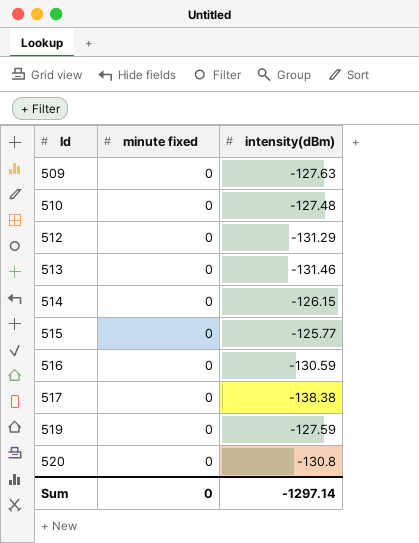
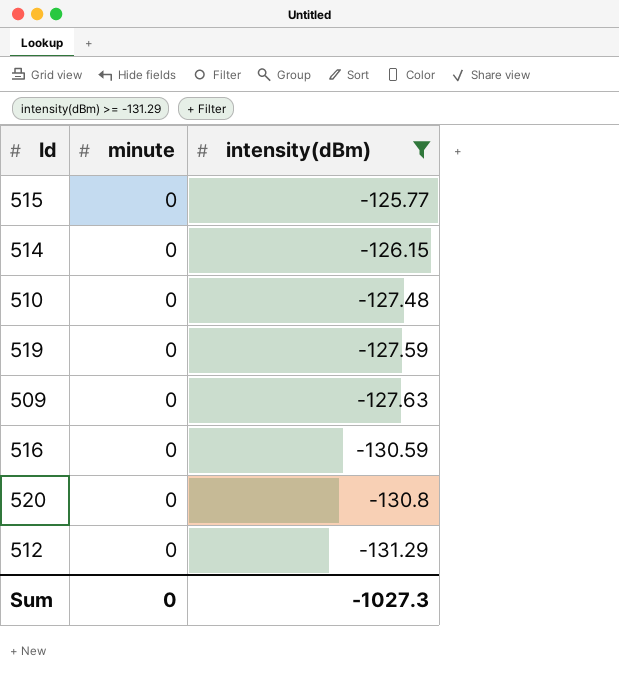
filter: none -> intensity(dBm) >= -131.29
row order: Id ascending -> intensity(dBm) descending
column name: minute fixed -> minute
Sum | intensity(dBm): -1297.14 -> -1027.3

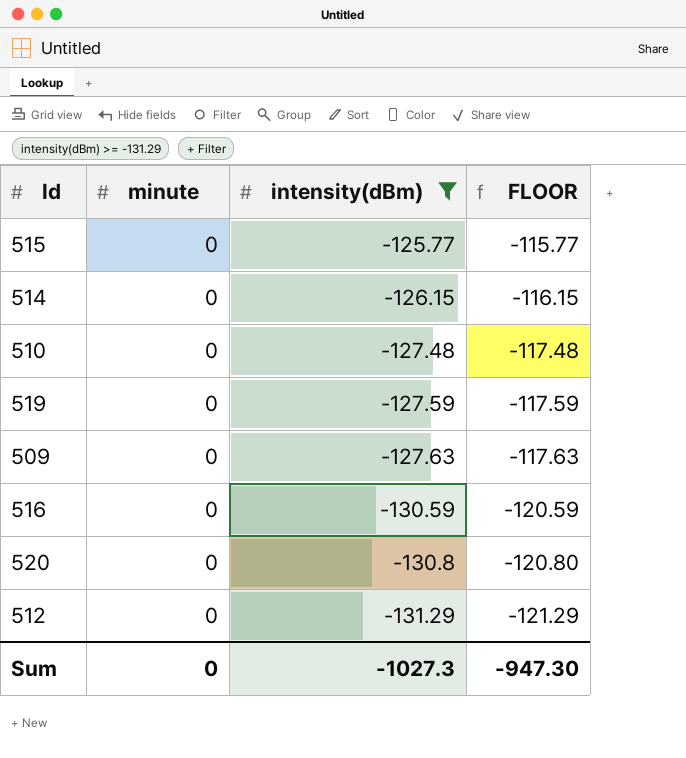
column FLOOR | formula: none -> [intensity(dBm)] + 10

